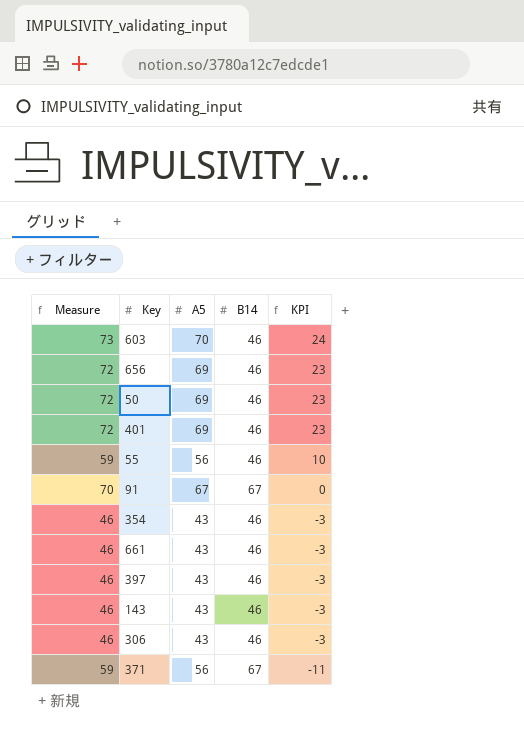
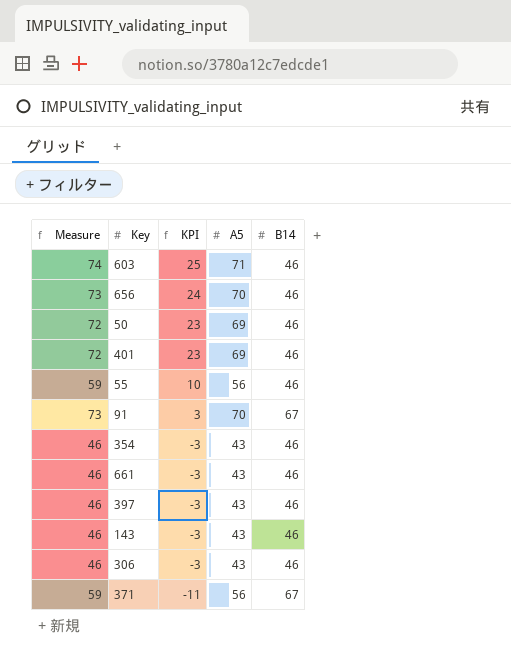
column KPI | position: 5 -> 3
603 | Measure: 73 -> 74
603 | KPI: 24 -> 25
603 | A5: 70 -> 71
656 | Measure: 72 -> 73
656 | KPI: 23 -> 24
656 | A5: 69 -> 70
91 | Measure: 70 -> 73
91 | KPI: 0 -> 3
91 | A5: 67 -> 70

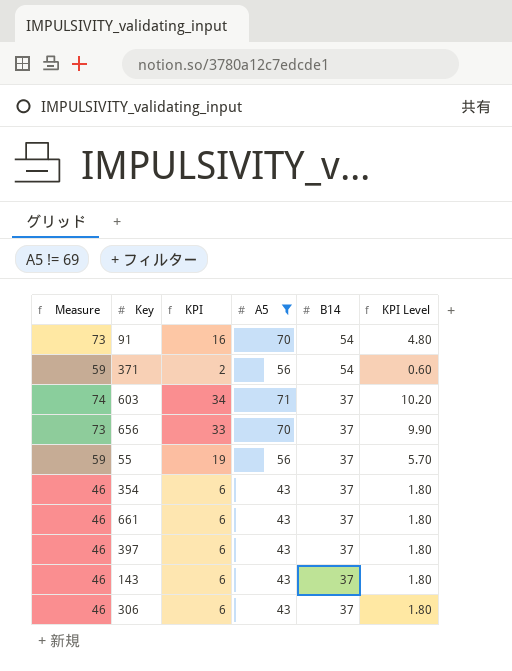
filter: none -> A5 != 69
row order: KPI descending -> B14 descending
column KPI Level | formula: none -> [KPI] * 0.3
91 | KPI: 3 -> 16
91 | B14: 67 -> 54
371 | KPI: -11 -> 2
371 | B14: 67 -> 54
603 | KPI: 25 -> 34
603 | B14: 46 -> 37
656 | KPI: 24 -> 33
656 | B14: 46 -> 37
55 | KPI: 10 -> 19
55 | B14: 46 -> 37
354 | KPI: -3 -> 6
354 | B14: 46 -> 37
661 | KPI: -3 -> 6
661 | B14: 46 -> 37
397 | KPI: -3 -> 6
397 | B14: 46 -> 37
143 | KPI: -3 -> 6
143 | B14: 46 -> 37
306 | KPI: -3 -> 6
306 | B14: 46 -> 37

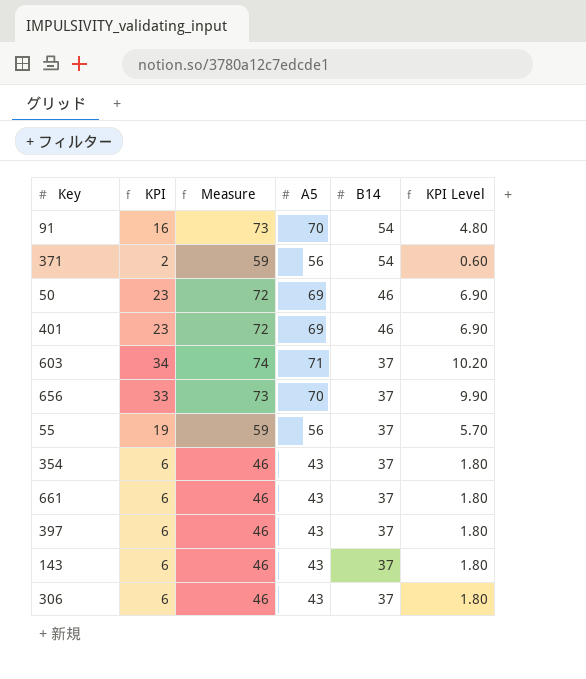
filter: A5 != 69 -> none
column Measure | position: 1 -> 3

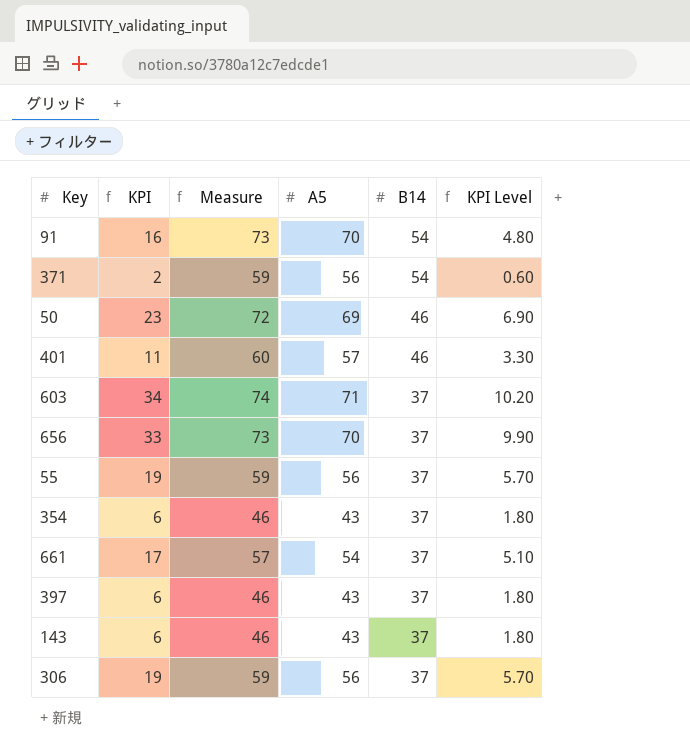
401 | KPI: 23 -> 11
401 | Measure: 72 -> 60
401 | A5: 69 -> 57
401 | KPI Level: 6.90 -> 3.30
661 | KPI: 6 -> 17
661 | Measure: 46 -> 57
661 | A5: 43 -> 54
661 | KPI Level: 1.80 -> 5.10
306 | KPI: 6 -> 19
306 | Measure: 46 -> 59
306 | A5: 43 -> 56
306 | KPI Level: 1.80 -> 5.70

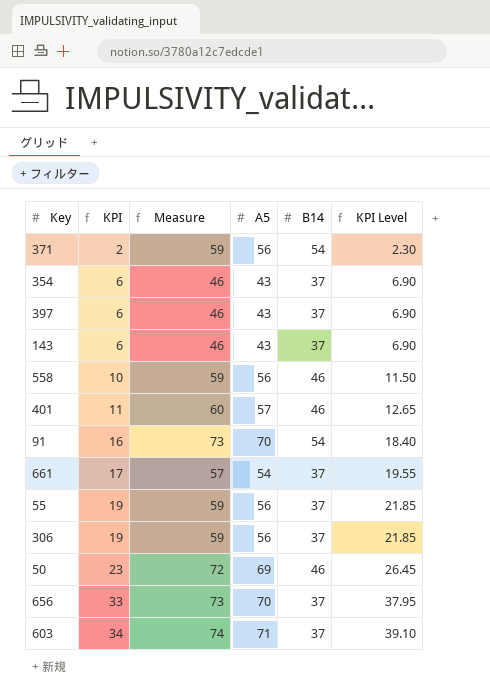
row order: B14 descending -> KPI ascending
column KPI Level | formula: [KPI] * 0.3 -> [KPI] * 1.15
row 558: none -> 10 | 59 | 56 | 46 | 11.50

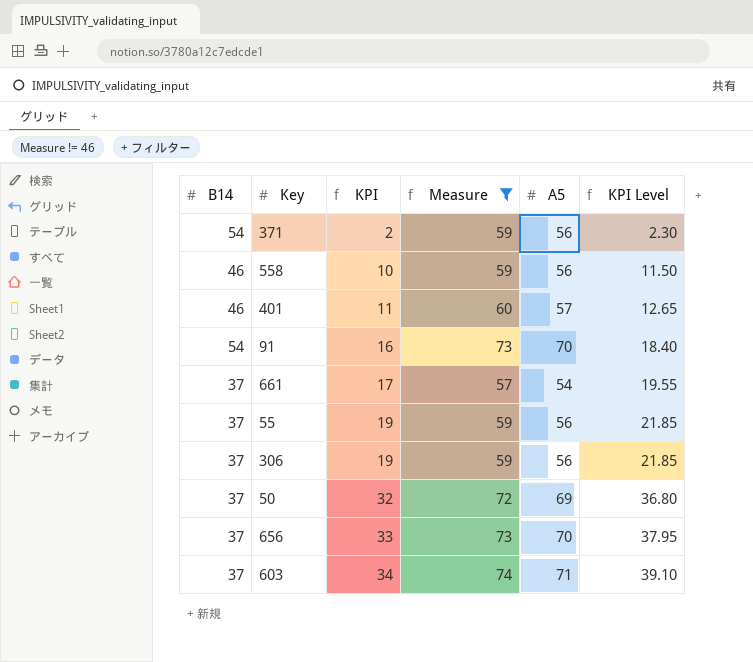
filter: none -> Measure != 46
column B14 | position: 5 -> 1
50 | B14: 46 -> 37
50 | KPI: 23 -> 32
50 | KPI Level: 26.45 -> 36.80

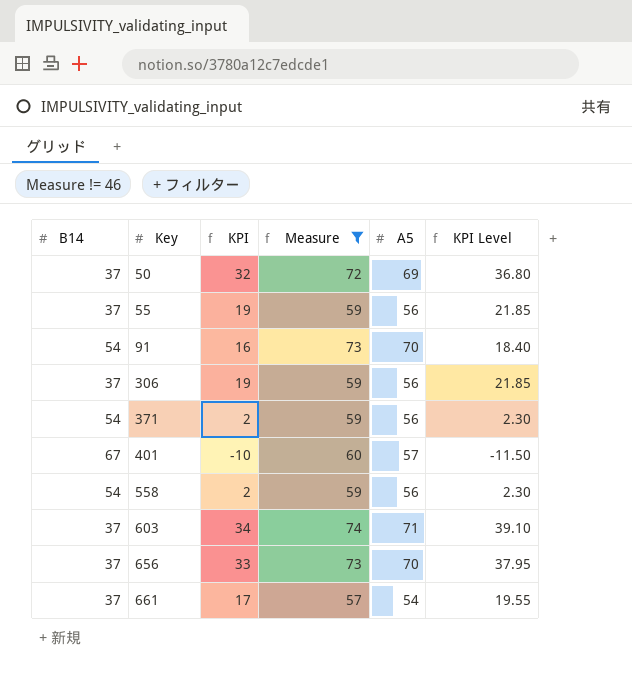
row order: KPI ascending -> Key ascending
401 | B14: 46 -> 67
401 | KPI: 11 -> -10
401 | KPI Level: 12.65 -> -11.50
558 | B14: 46 -> 54
558 | KPI: 10 -> 2
558 | KPI Level: 11.50 -> 2.30

